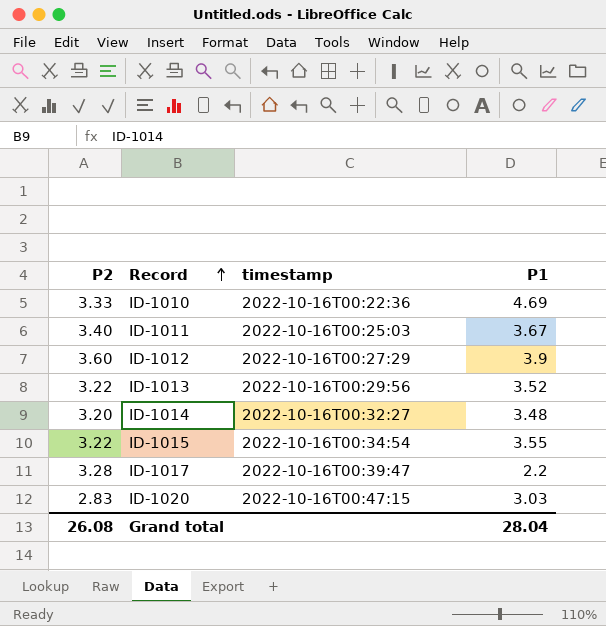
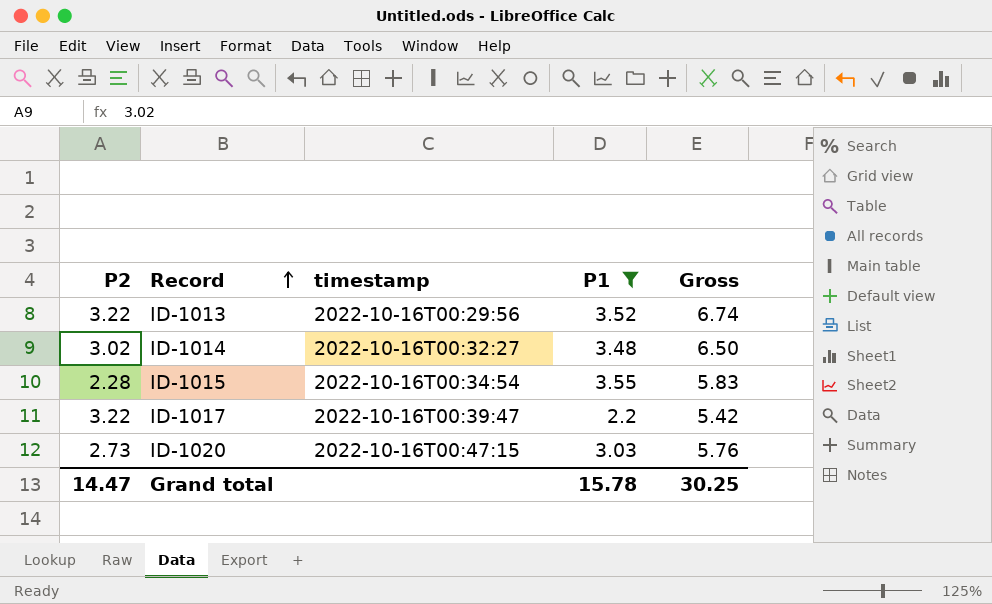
filter: none -> P1 <= 3.55
column Gross | formula: none -> [P2] + [P1]
ID-1014 | P2: 3.20 -> 3.02
ID-1015 | P2: 3.22 -> 2.28
ID-1017 | P2: 3.28 -> 3.22
ID-1020 | P2: 2.83 -> 2.73
Grand total | P2: 26.08 -> 14.47
Grand total | P1: 28.04 -> 15.78

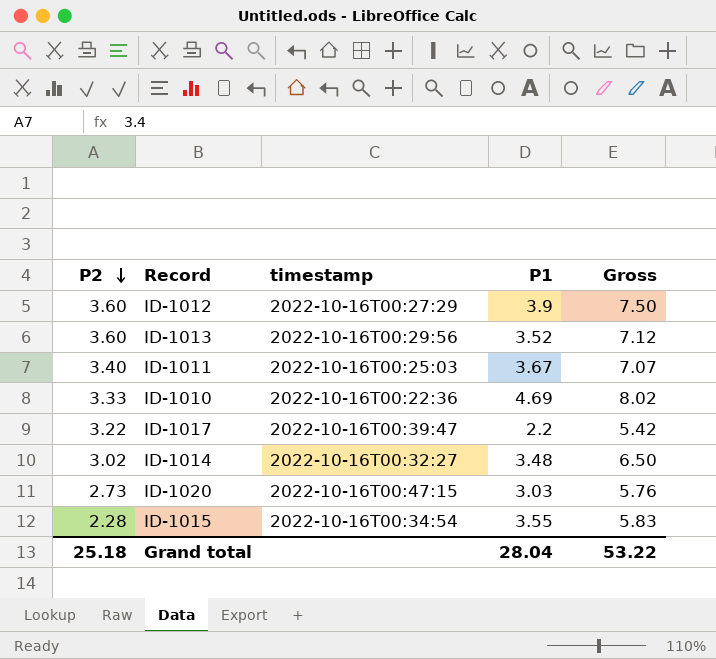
filter: P1 <= 3.55 -> none
row order: Record ascending -> P2 descending
ID-1013 | P2: 3.22 -> 3.60
ID-1013 | Gross: 6.74 -> 7.12
Grand total | P2: 14.47 -> 25.18
Grand total | P1: 15.78 -> 28.04
Grand total | Gross: 30.25 -> 53.22

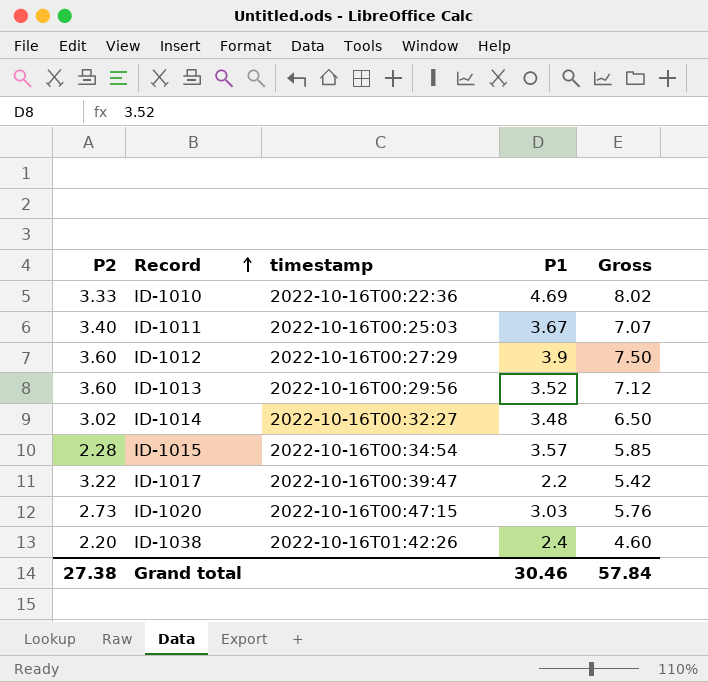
row order: P2 descending -> Record ascending
ID-1015 | P1: 3.55 -> 3.57
ID-1015 | Gross: 5.83 -> 5.85
row ID-1038: none -> 2.20 | 2022-10-16T01:42:26 | 2.4 | 4.60
Grand total | P2: 25.18 -> 27.38
Grand total | P1: 28.04 -> 30.46
Grand total | Gross: 53.22 -> 57.84

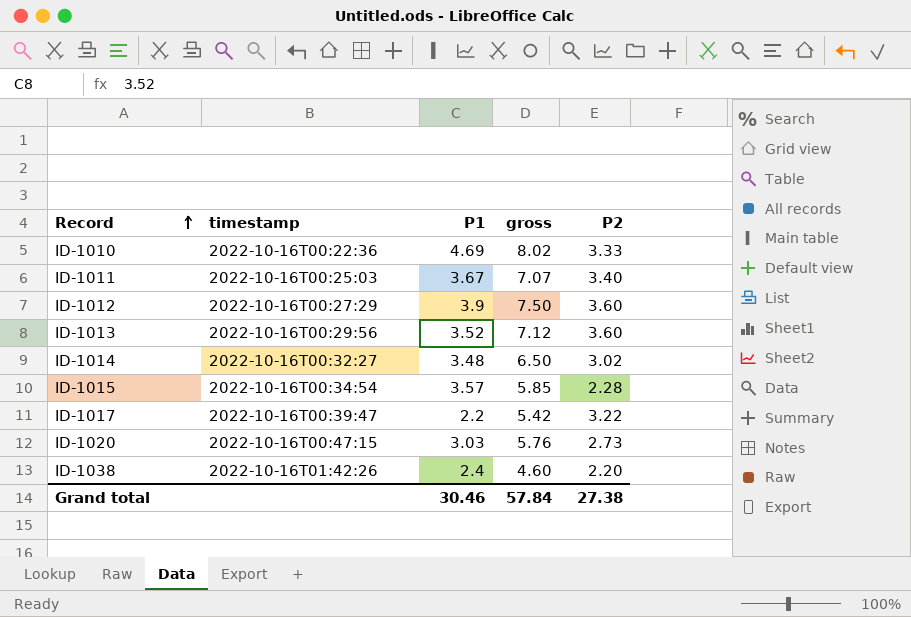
column name: Gross -> gross
column P2 | position: 1 -> 5

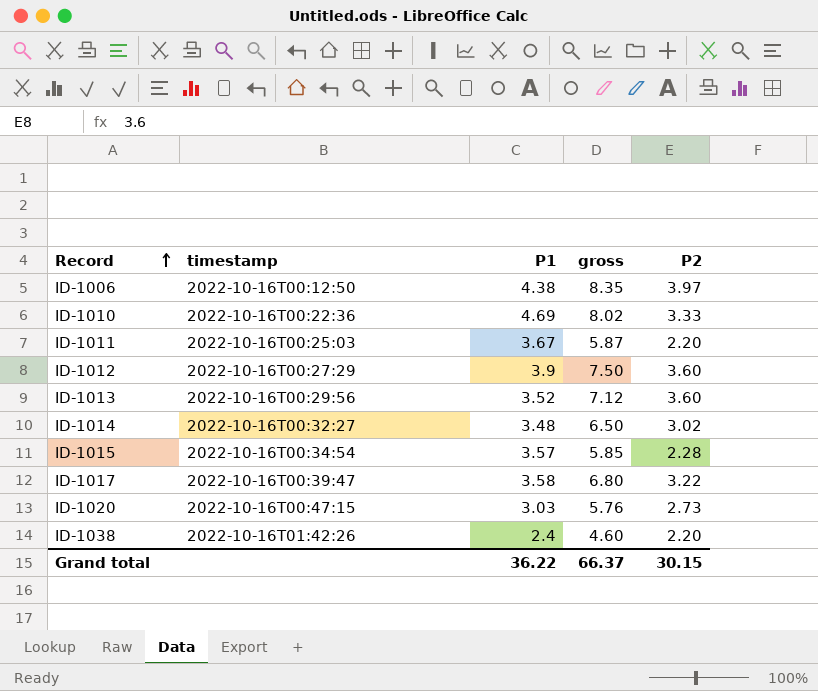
row ID-1006: none -> 2022-10-16T00:12:50 | 4.38 | 8.35 | 3.97
ID-1011 | gross: 7.07 -> 5.87
ID-1011 | P2: 3.40 -> 2.20
ID-1017 | P1: 2.2 -> 3.58
ID-1017 | gross: 5.42 -> 6.80
Grand total | P1: 30.46 -> 36.22
Grand total | gross: 57.84 -> 66.37
Grand total | P2: 27.38 -> 30.15

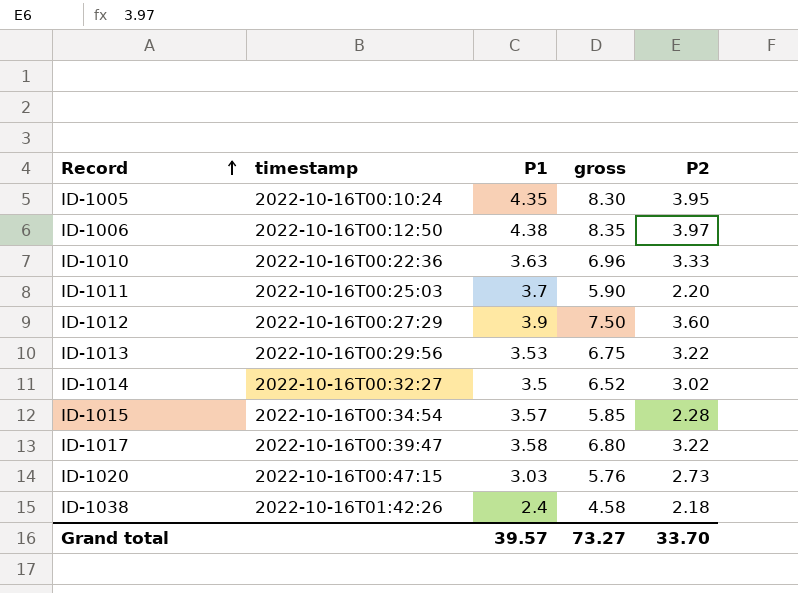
row ID-1005: none -> 2022-10-16T00:10:24 | 4.35 | 8.30 | 3.95
ID-1010 | P1: 4.69 -> 3.63
ID-1010 | gross: 8.02 -> 6.96
ID-1011 | P1: 3.67 -> 3.7
ID-1011 | gross: 5.87 -> 5.90
ID-1013 | P1: 3.52 -> 3.53
ID-1013 | gross: 7.12 -> 6.75
ID-1013 | P2: 3.60 -> 3.22
ID-1014 | P1: 3.48 -> 3.5
ID-1014 | gross: 6.50 -> 6.52
ID-1038 | gross: 4.60 -> 4.58
ID-1038 | P2: 2.20 -> 2.18
Grand total | P1: 36.22 -> 39.57
Grand total | gross: 66.37 -> 73.27
Grand total | P2: 30.15 -> 33.70

